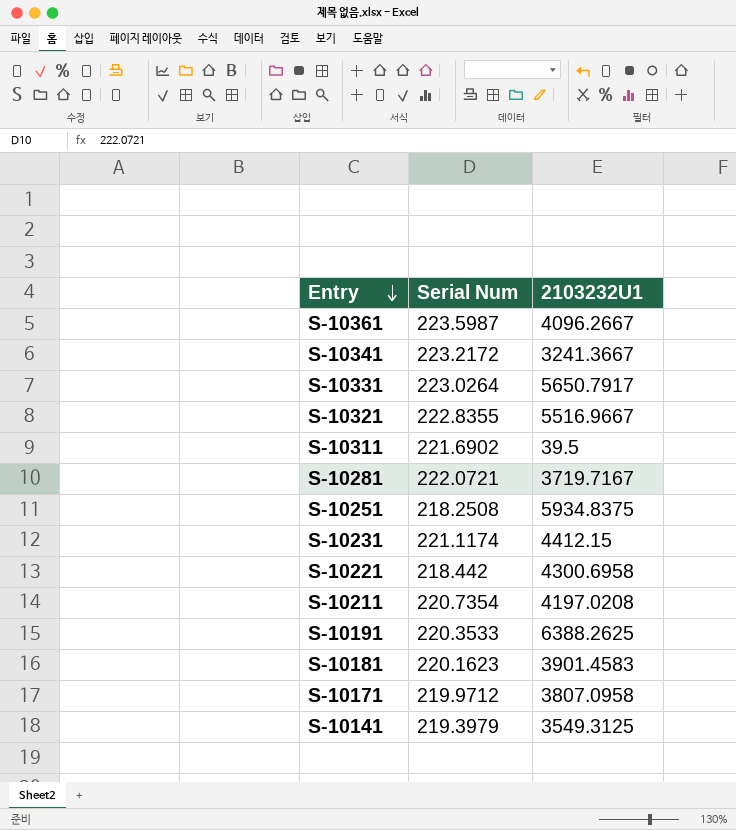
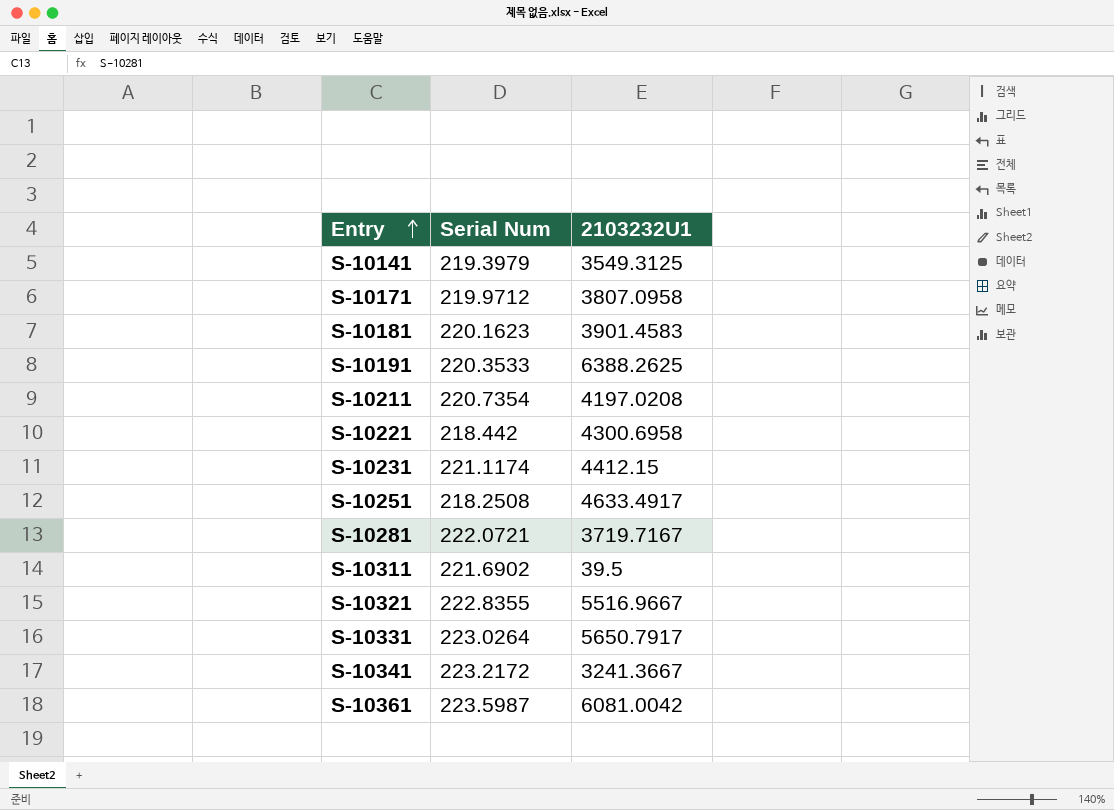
row order: Entry descending -> Entry ascending
S-10251 | 2103232U1: 5934.8375 -> 4633.4917
S-10361 | 2103232U1: 4096.2667 -> 6081.0042

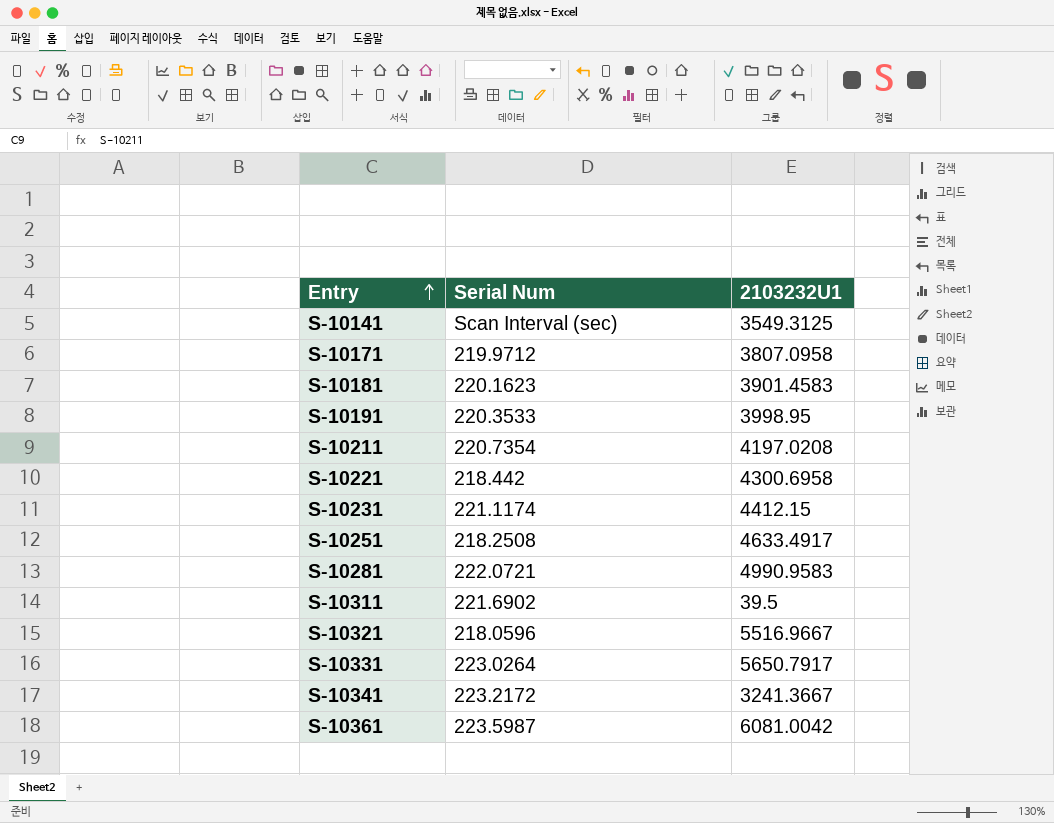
S-10141 | Serial Num: 219.3979 -> Scan Interval (sec)
S-10191 | 2103232U1: 6388.2625 -> 3998.95
S-10281 | 2103232U1: 3719.7167 -> 4990.9583
S-10321 | Serial Num: 222.8355 -> 218.0596

